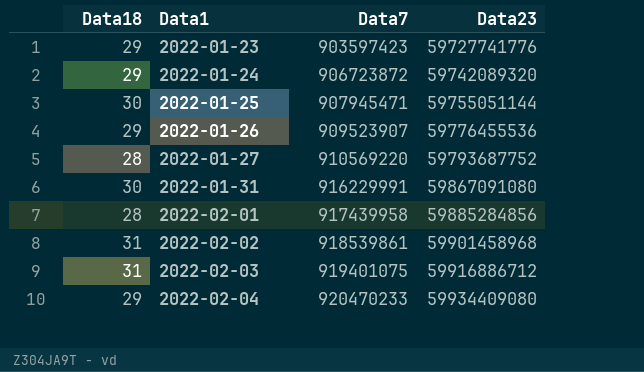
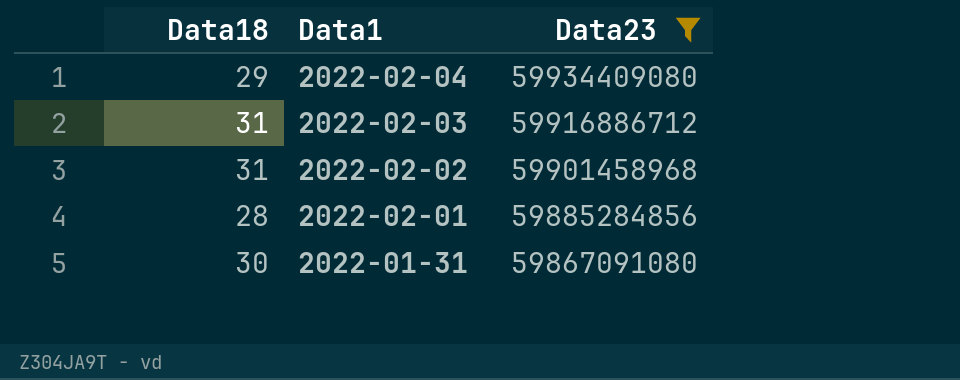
filter: none -> Data23 >= 59867091080
row order: Data1 ascending -> Data1 descending
column Data7 | position: 3 -> none

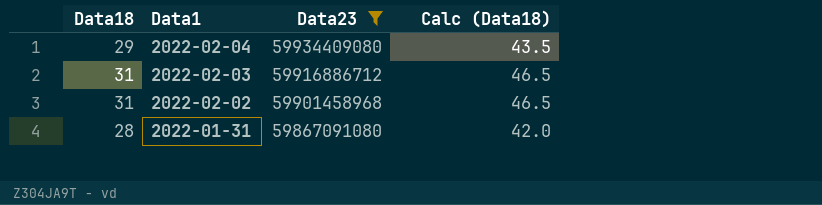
column Calc (Data18) | formula: none -> [Data18] * 1.5
row 2022-02-01: 28 | 59885284856 -> none
2022-01-31 | Data18: 30 -> 28

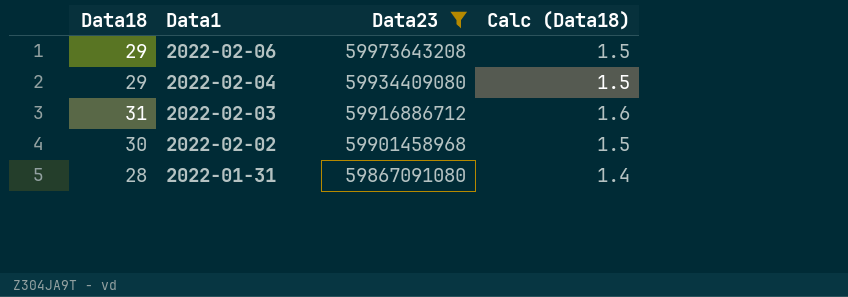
column Calc (Data18) | formula: [Data18] * 1.5 -> [Data18] * 0.05
row 2022-02-06: none -> 29 | 59973643208 | 1.5
2022-02-02 | Data18: 31 -> 30

